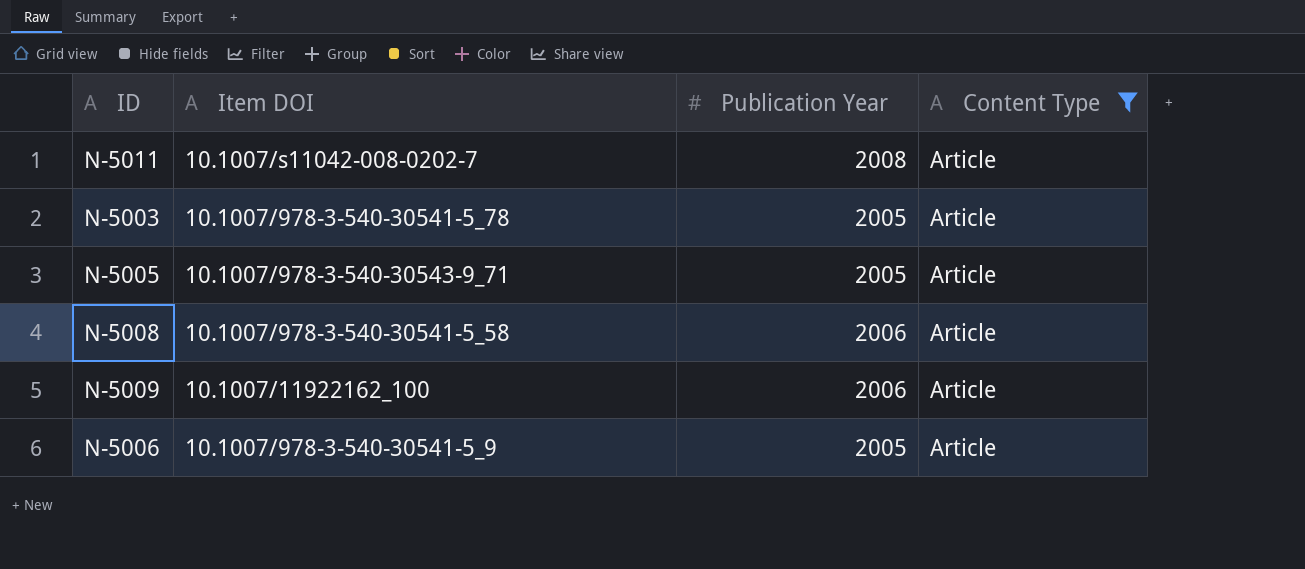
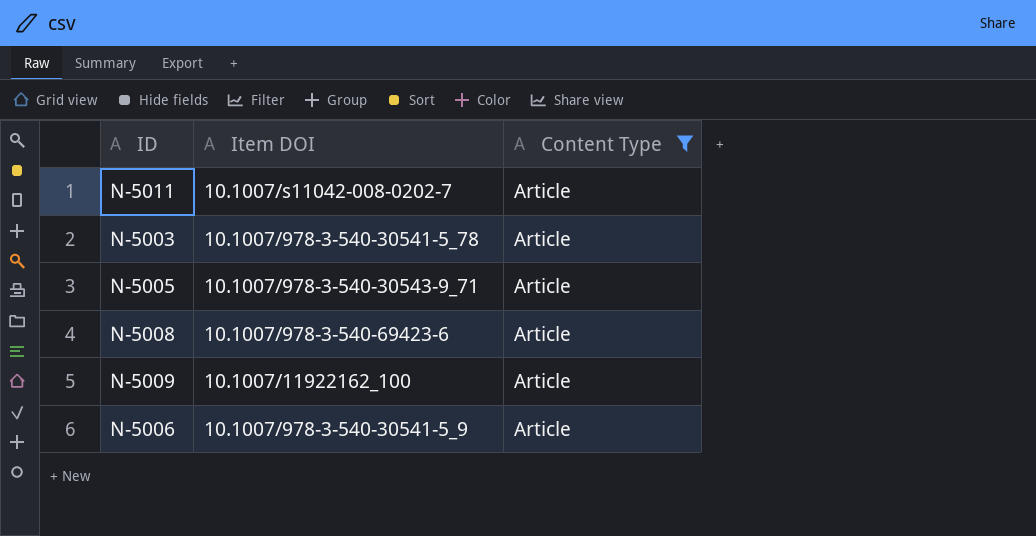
column Publication Year | position: 3 -> none
N-5008 | Item DOI: 10.1007/978-3-540-30541-5_58 -> 10.1007/978-3-540-69423-6

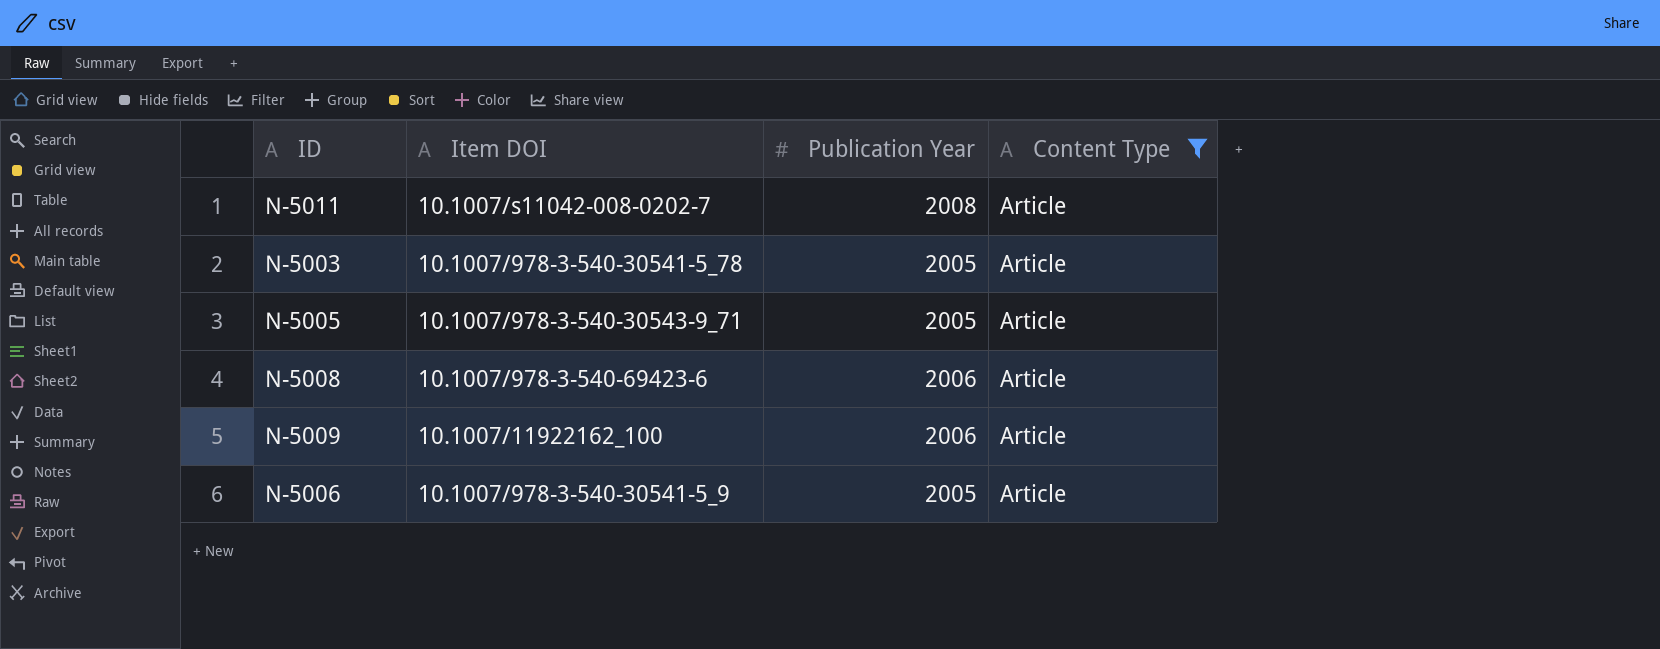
column Publication Year | position: none -> 3

